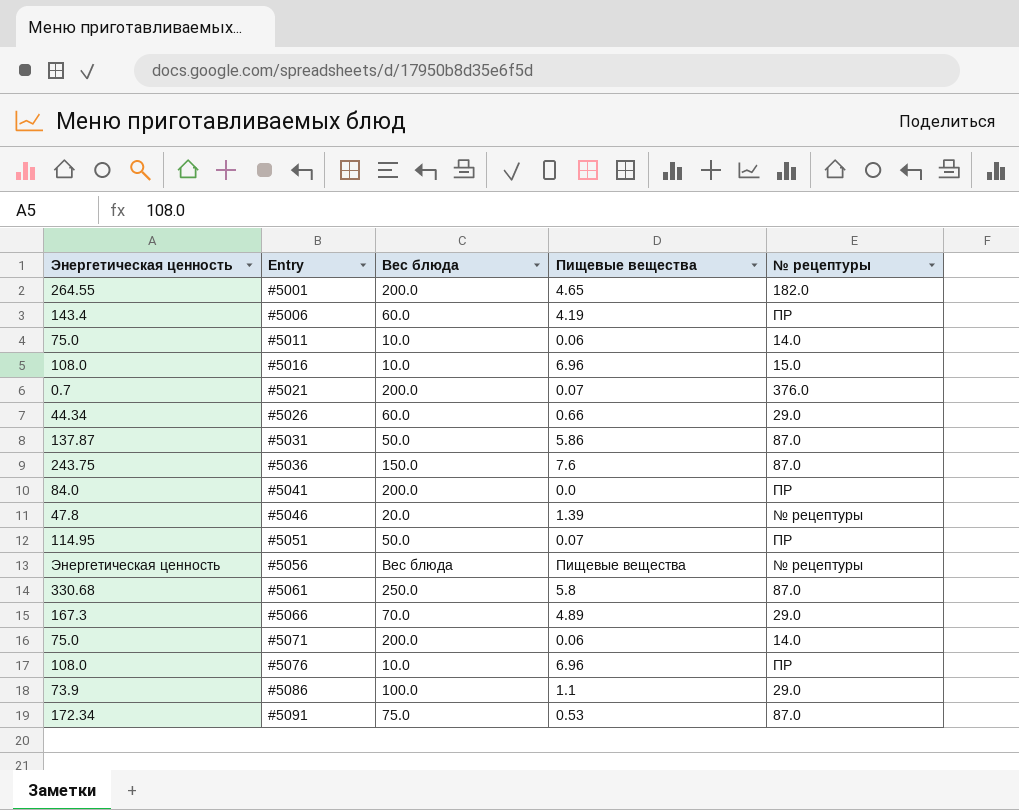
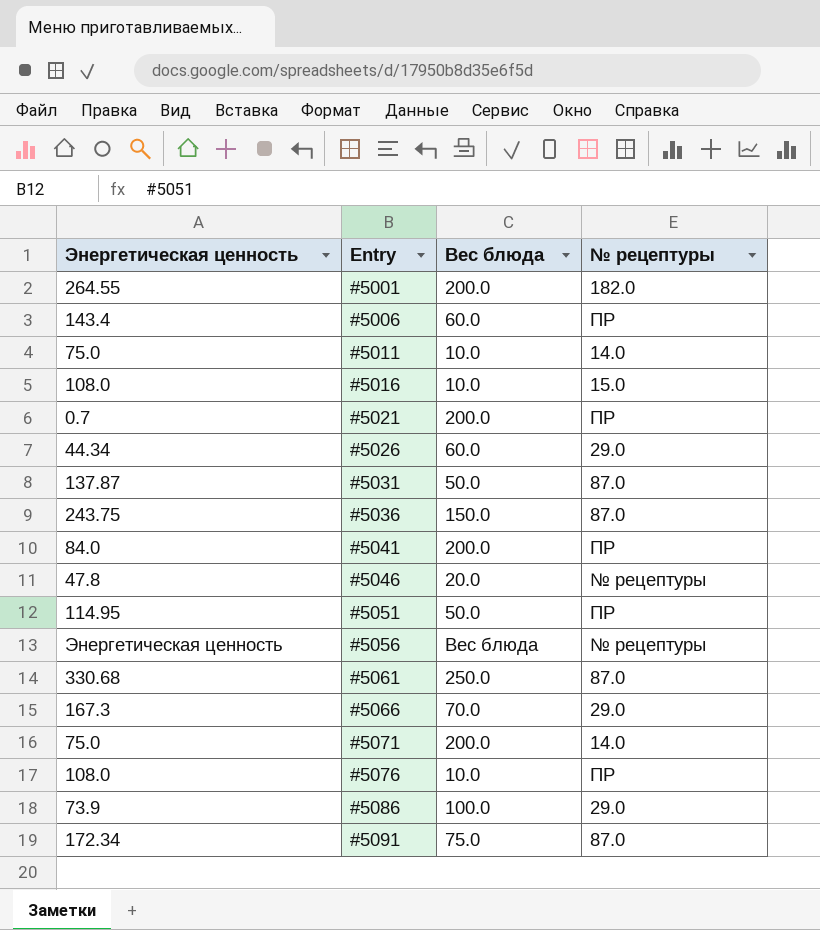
column Пищевые вещества | position: 4 -> none
#5021 | № рецептуры: 376.0 -> ПР

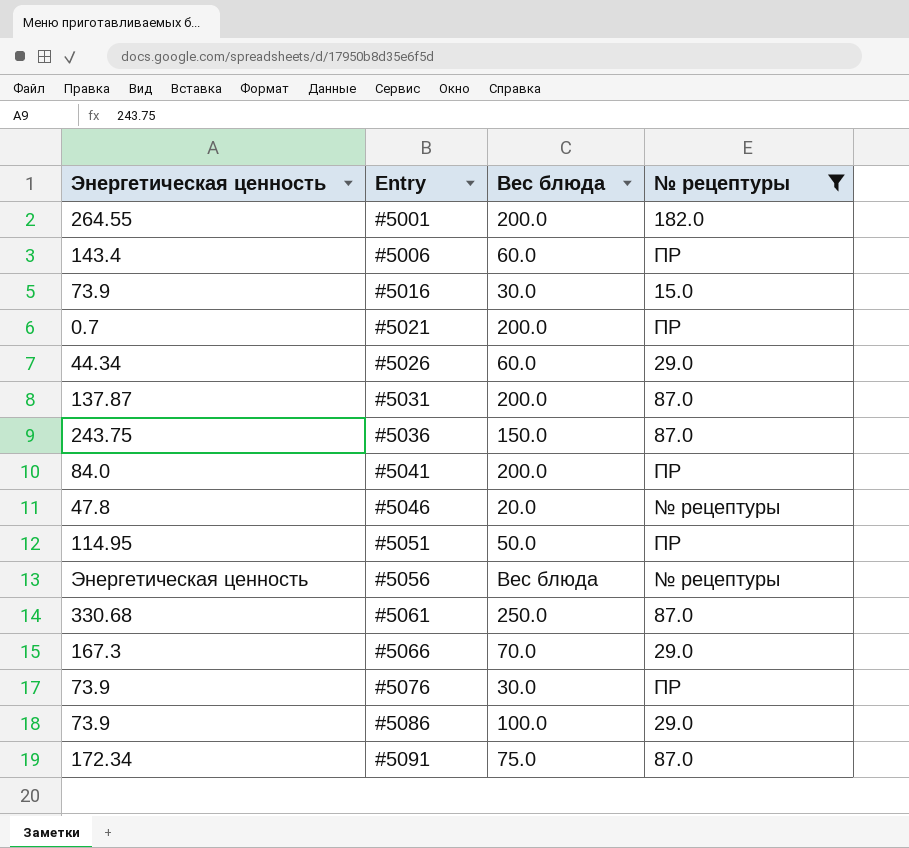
filter: none -> № рецептуры != 14.0
#5016 | Энергетическая ценность: 108.0 -> 73.9
#5016 | Вес блюда: 10.0 -> 30.0
#5031 | Вес блюда: 50.0 -> 200.0
#5076 | Энергетическая ценность: 108.0 -> 73.9
#5076 | Вес блюда: 10.0 -> 30.0

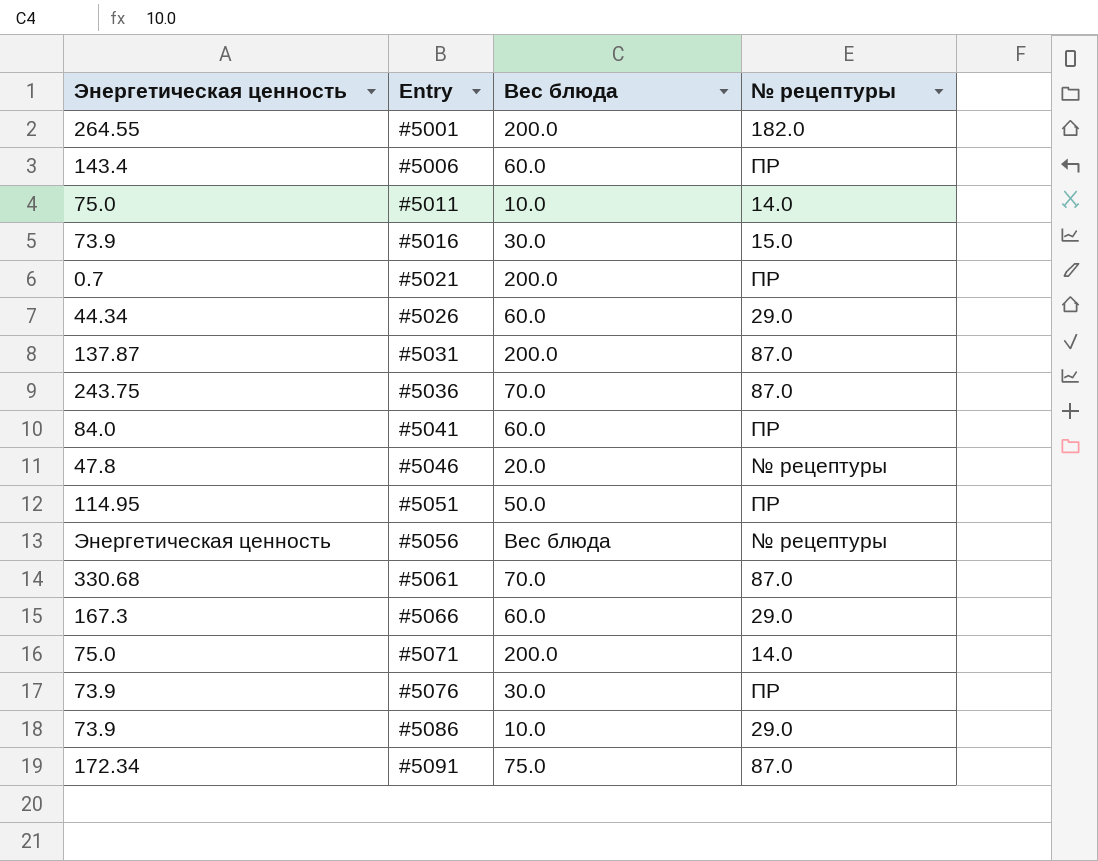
filter: № рецептуры != 14.0 -> none
#5036 | Вес блюда: 150.0 -> 70.0
#5041 | Вес блюда: 200.0 -> 60.0
#5061 | Вес блюда: 250.0 -> 70.0
#5066 | Вес блюда: 70.0 -> 60.0
#5086 | Вес блюда: 100.0 -> 10.0

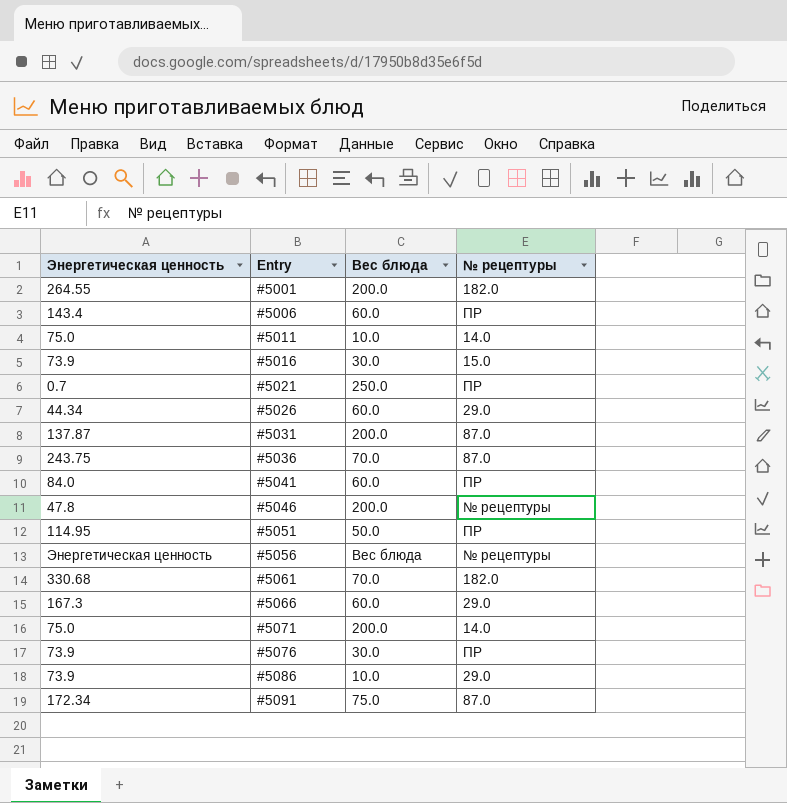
#5021 | Вес блюда: 200.0 -> 250.0
#5046 | Вес блюда: 20.0 -> 200.0
#5061 | № рецептуры: 87.0 -> 182.0

